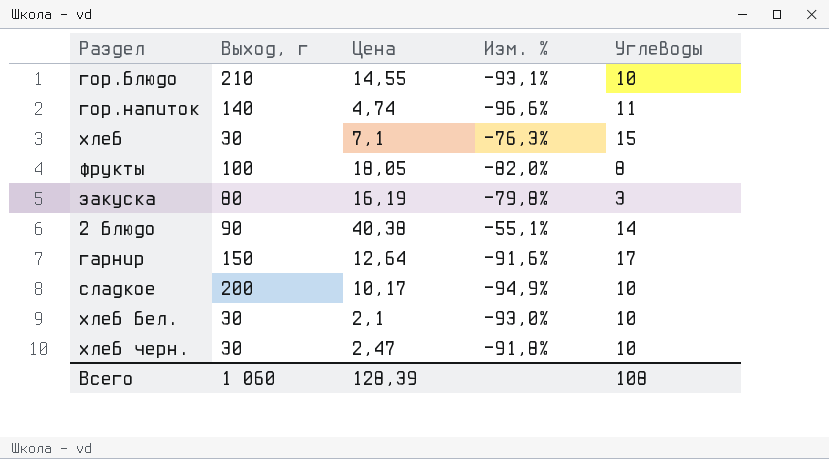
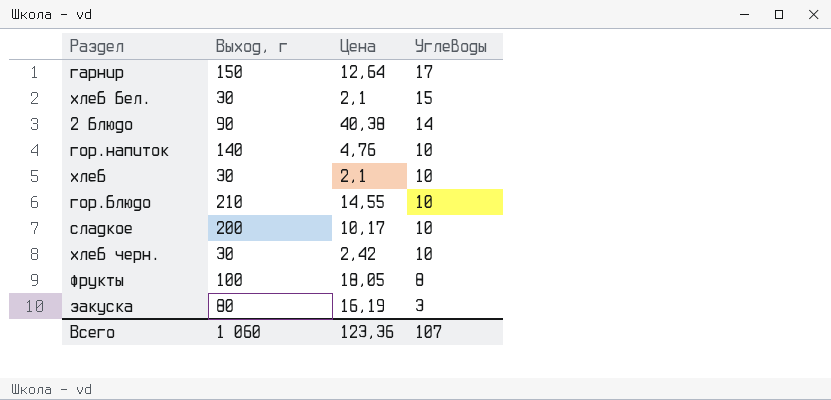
row order: none -> Углеводы descending
column Изм. % | formula: ([Цена] - [Выход, г]) / [Выход, г] -> none
хлеб бел. | Углеводы: 10 -> 15
гор.напиток | Цена: 4,74 -> 4,76
гор.напиток | Углеводы: 11 -> 10
хлеб | Цена: 7,1 -> 2,1
хлеб | Углеводы: 15 -> 10
хлеб черн. | Цена: 2,47 -> 2,42
Всего | Цена: 128,39 -> 123,36
Всего | Углеводы: 108 -> 107

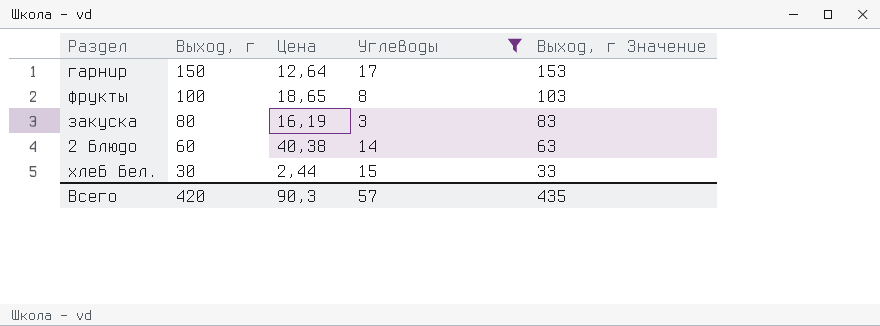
filter: none -> Углеводы != 10
row order: Углеводы descending -> Выход, г descending
column Выход, г Значение | formula: none -> [Выход, г] + 3
фрукты | Цена: 18,05 -> 18,65
2 блюдо | Выход, г: 90 -> 60
хлеб бел. | Цена: 2,1 -> 2,44
Всего | Выход, г: 1 060 -> 420
Всего | Цена: 123,36 -> 90,3
Всего | Углеводы: 107 -> 57

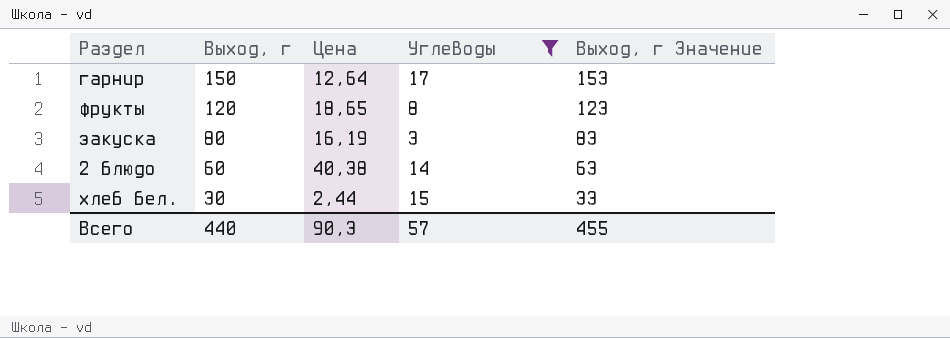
фрукты | Выход, г: 100 -> 120
фрукты | Выход, г Значение: 103 -> 123
Всего | Выход, г: 420 -> 440
Всего | Выход, г Значение: 435 -> 455

